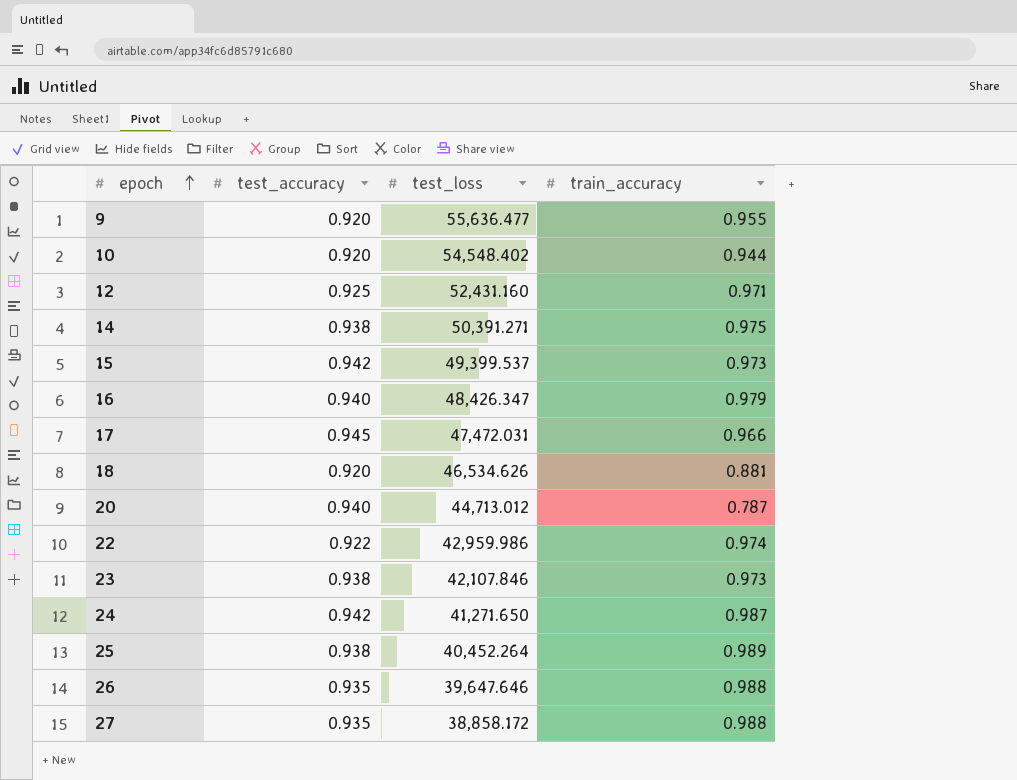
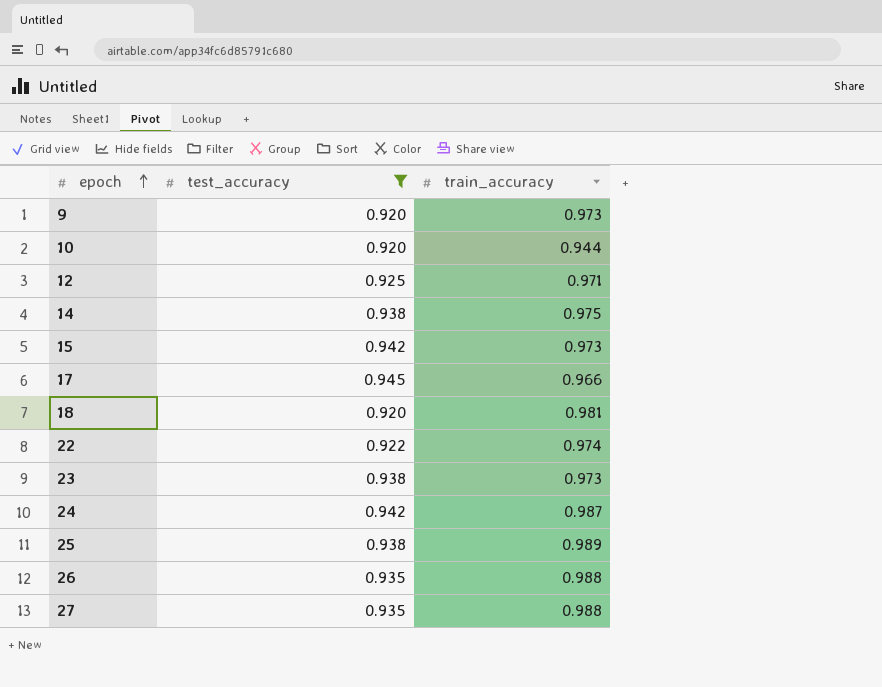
filter: none -> test_accuracy != 0.940
column test_loss | position: 3 -> none
9 | train_accuracy: 0.955 -> 0.973
18 | train_accuracy: 0.881 -> 0.981

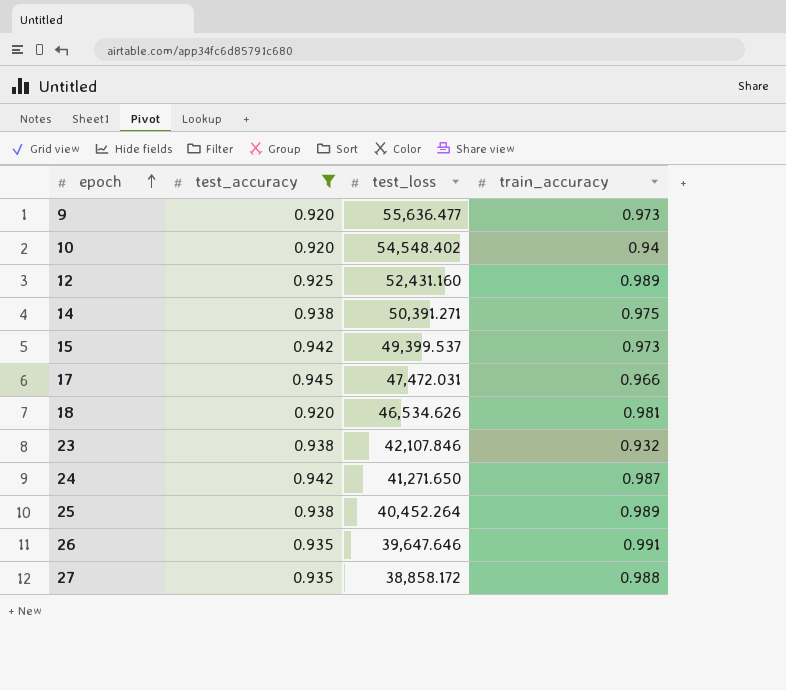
column test_loss | position: none -> 3
row 22: 0.922 | 0.974 -> none
10 | train_accuracy: 0.944 -> 0.94
12 | train_accuracy: 0.971 -> 0.989
23 | train_accuracy: 0.973 -> 0.932
26 | train_accuracy: 0.988 -> 0.991

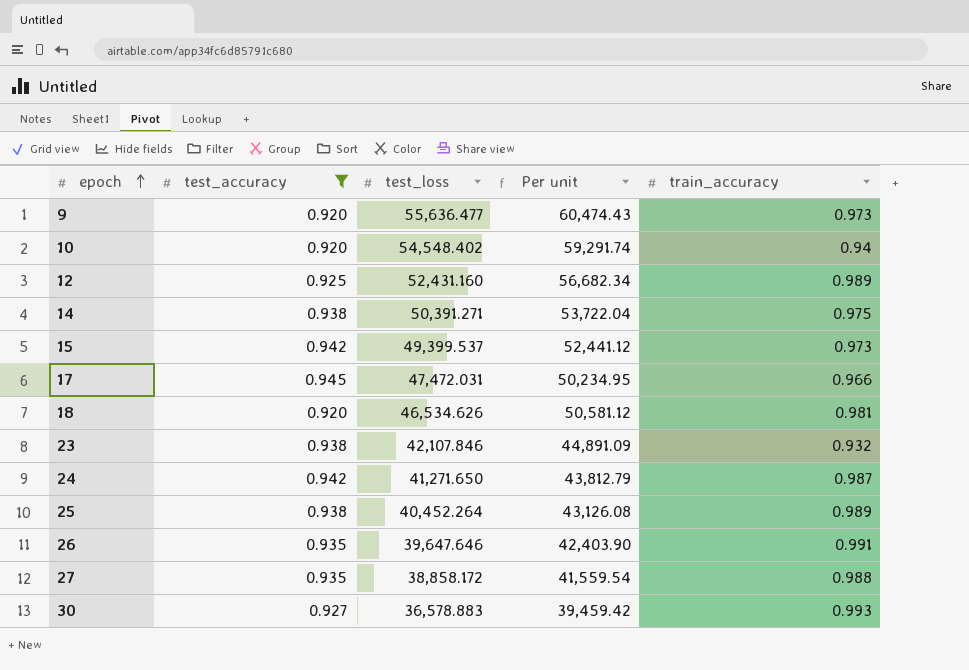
column Per unit | formula: none -> [test_loss] / [test_accuracy]
row 30: none -> 0.927 | 36,578.883 | 39,459.42 | 0.993

